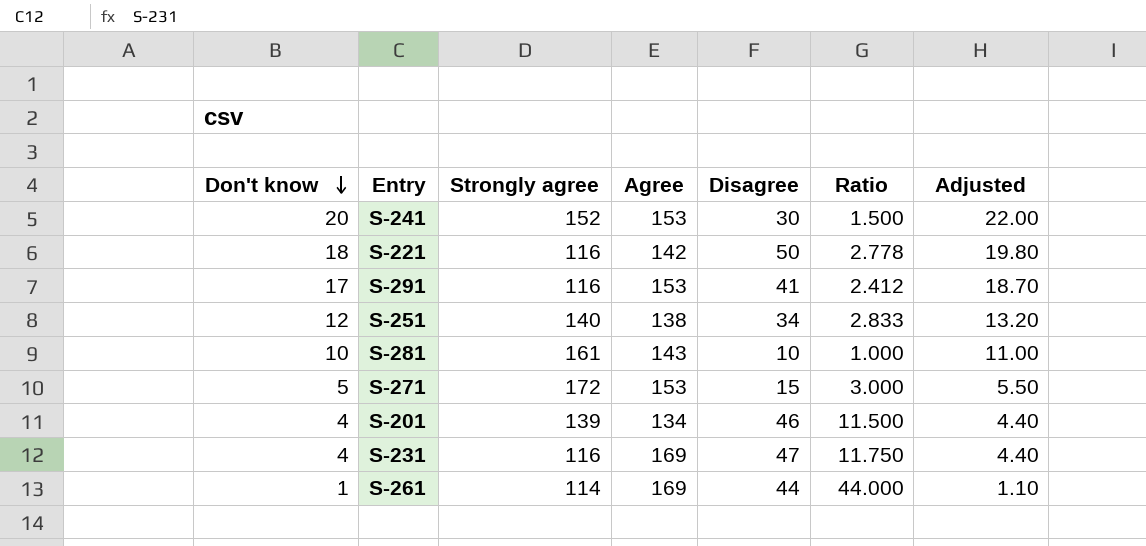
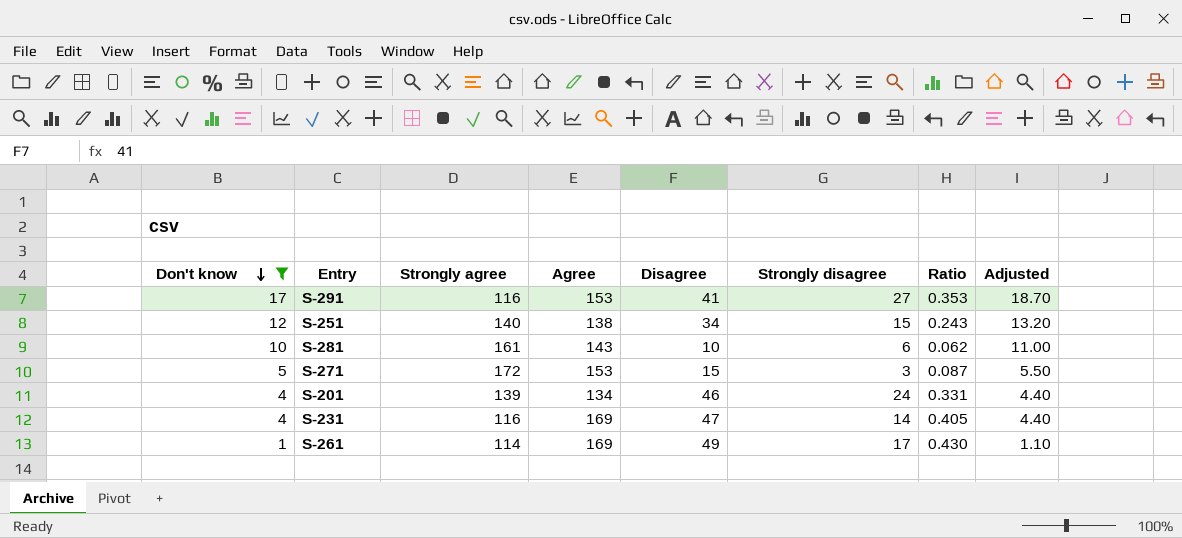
filter: none -> Don't know <= 17
column Strongly disagree | position: none -> 6
column Ratio | formula: [Disagree] / [Don't know] -> [Disagree] / [Strongly agree]
S-261 | Disagree: 44 -> 49

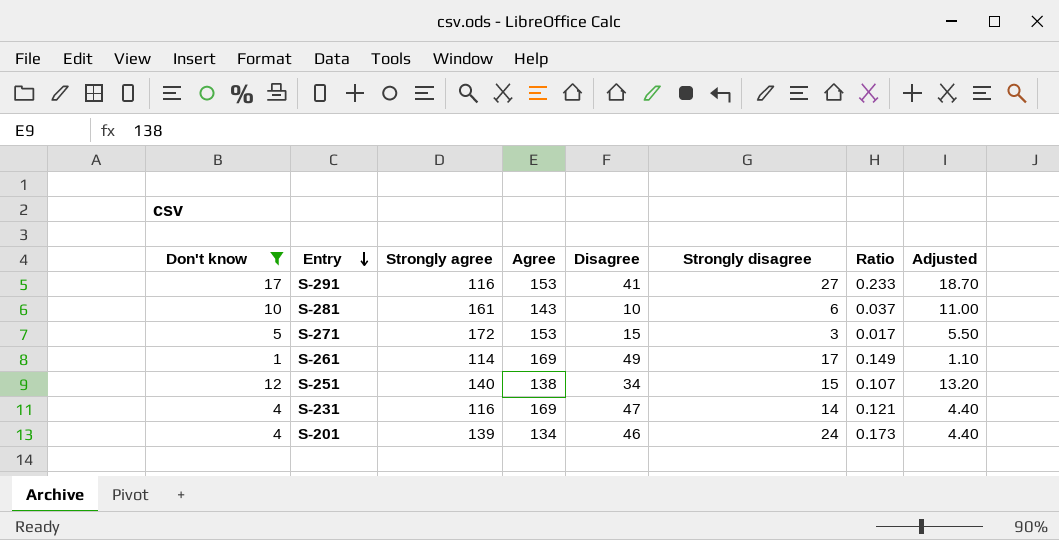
row order: Don't know descending -> Entry descending
column Ratio | formula: [Disagree] / [Strongly agree] -> [Strongly disagree] / [Strongly agree]

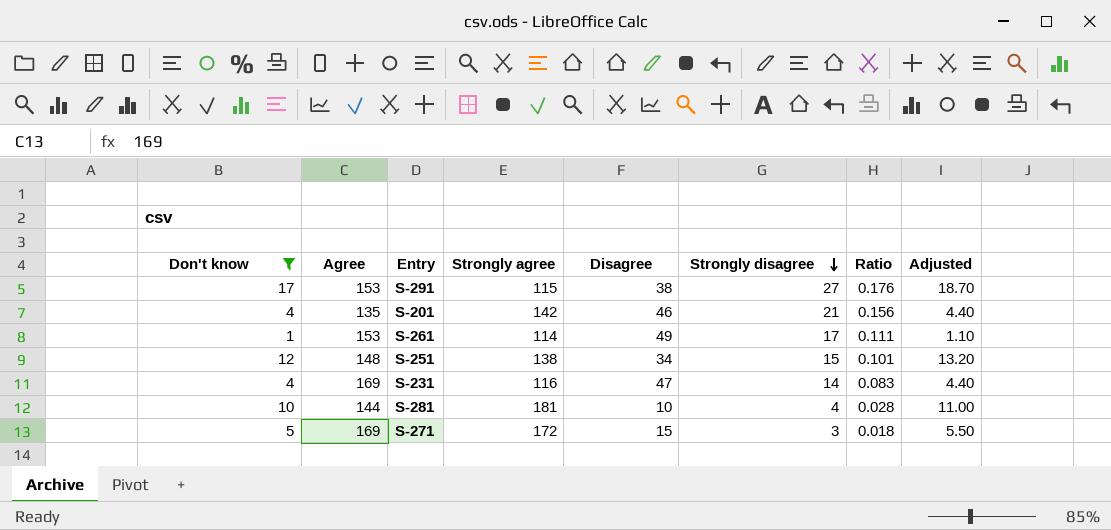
row order: Entry descending -> Strongly disagree descending
column Agree | position: 4 -> 2
column Ratio | formula: [Strongly disagree] / [Strongly agree] -> [Strongly disagree] / [Agree]
S-291 | Strongly agree: 116 -> 115
S-291 | Disagree: 41 -> 38
S-201 | Agree: 134 -> 135
S-201 | Strongly agree: 139 -> 142
S-201 | Strongly disagree: 24 -> 21
S-261 | Agree: 169 -> 153
S-251 | Agree: 138 -> 148
S-251 | Strongly agree: 140 -> 138
S-281 | Agree: 143 -> 144
S-281 | Strongly agree: 161 -> 181
S-281 | Strongly disagree: 6 -> 4
S-271 | Agree: 153 -> 169

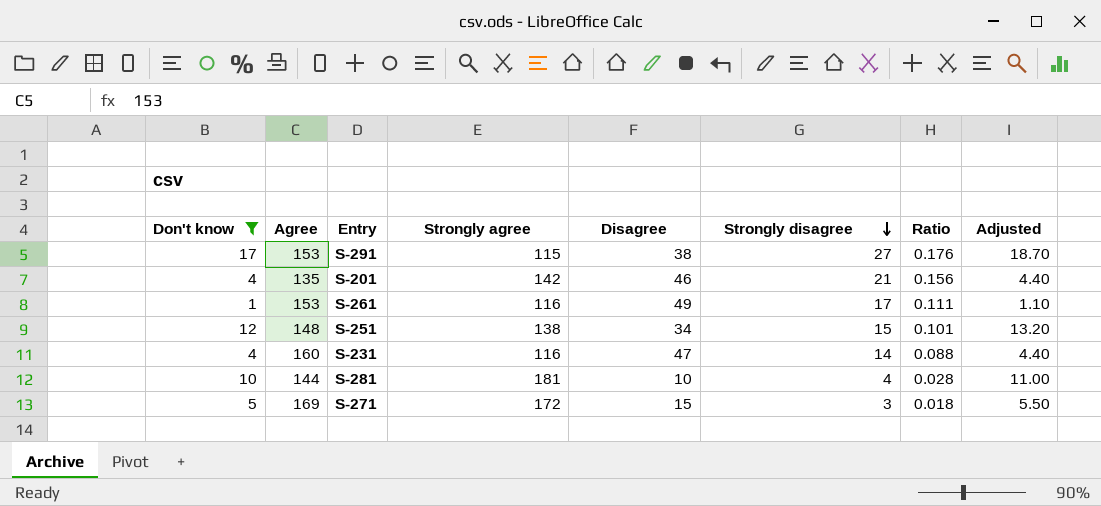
S-261 | Strongly agree: 114 -> 116
S-231 | Agree: 169 -> 160
S-231 | Ratio: 0.083 -> 0.088

